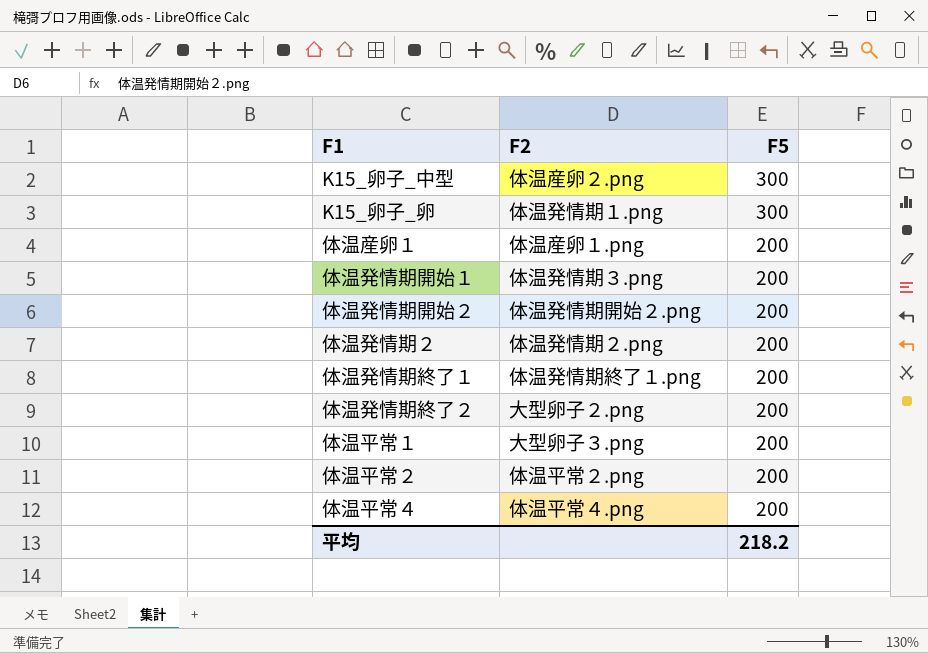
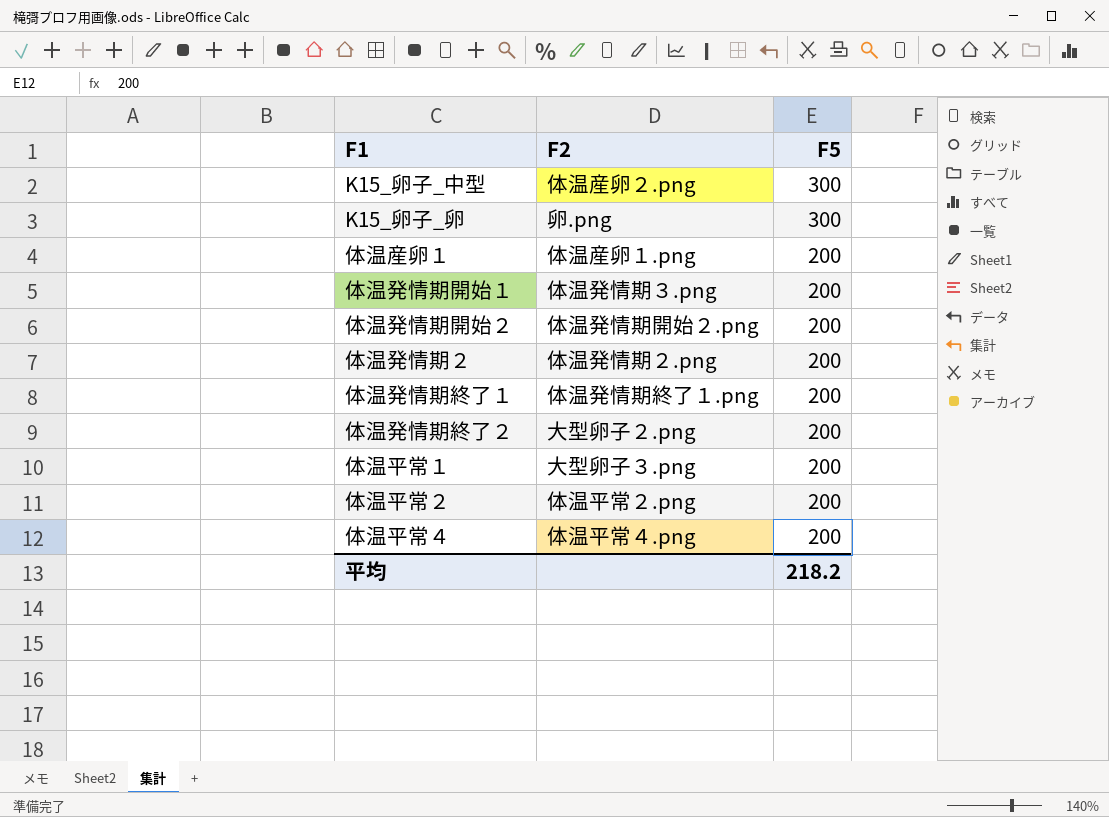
K15_卵子_卵 | F2: 体温発情期１.png -> 卵.png

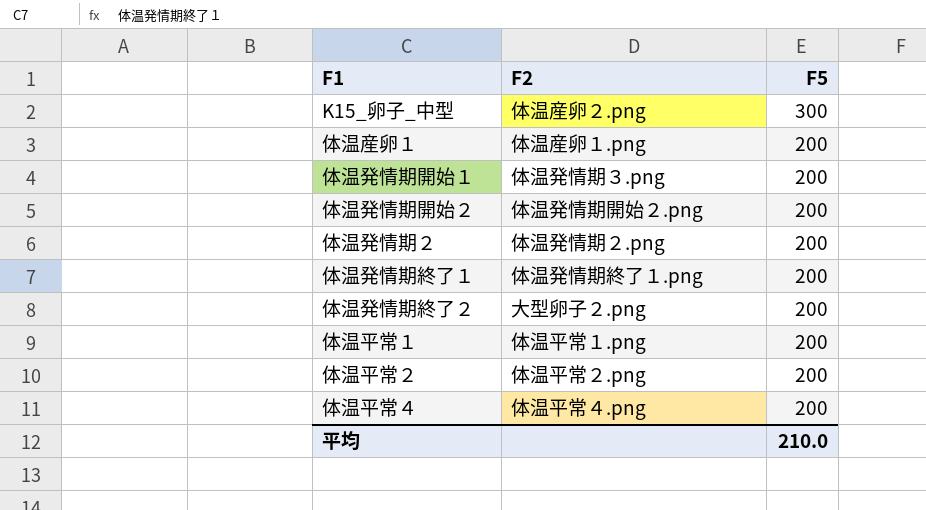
row K15_卵子_卵: 卵.png | 300 -> none
体温平常１ | F2: 大型卵子３.png -> 体温平常１.png
平均 | F5: 218.2 -> 210.0

